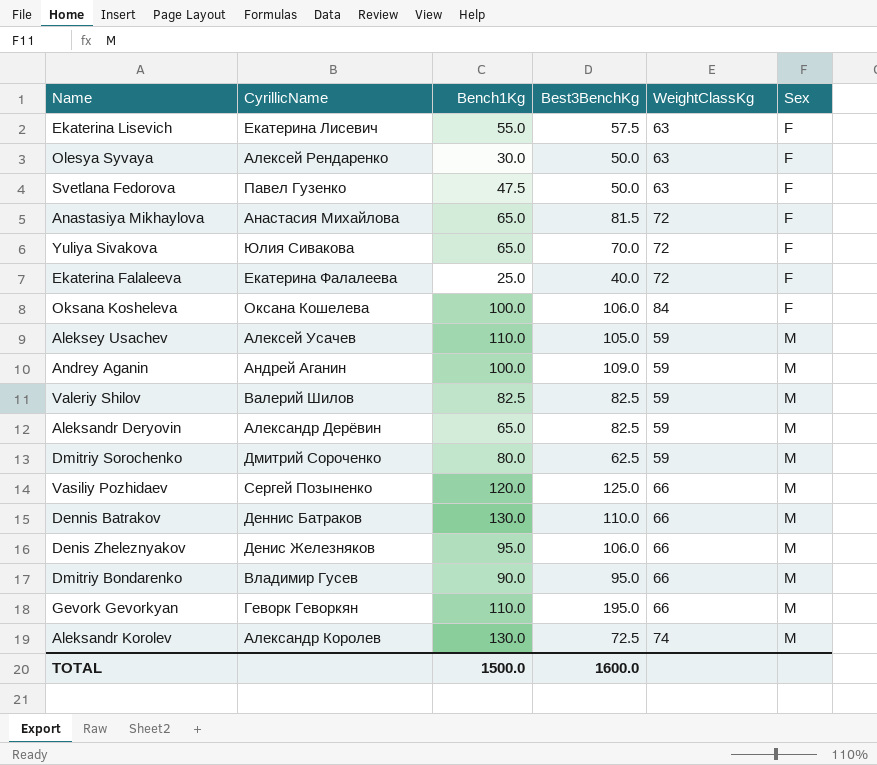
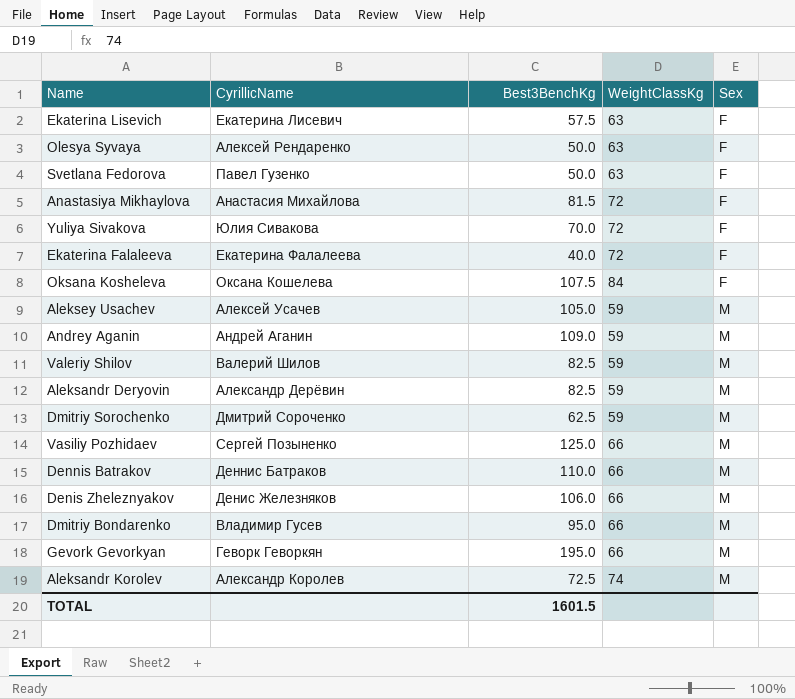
column Bench1Kg | position: 3 -> none
Oksana Kosheleva | Best3BenchKg: 106.0 -> 107.5
TOTAL | Best3BenchKg: 1600.0 -> 1601.5

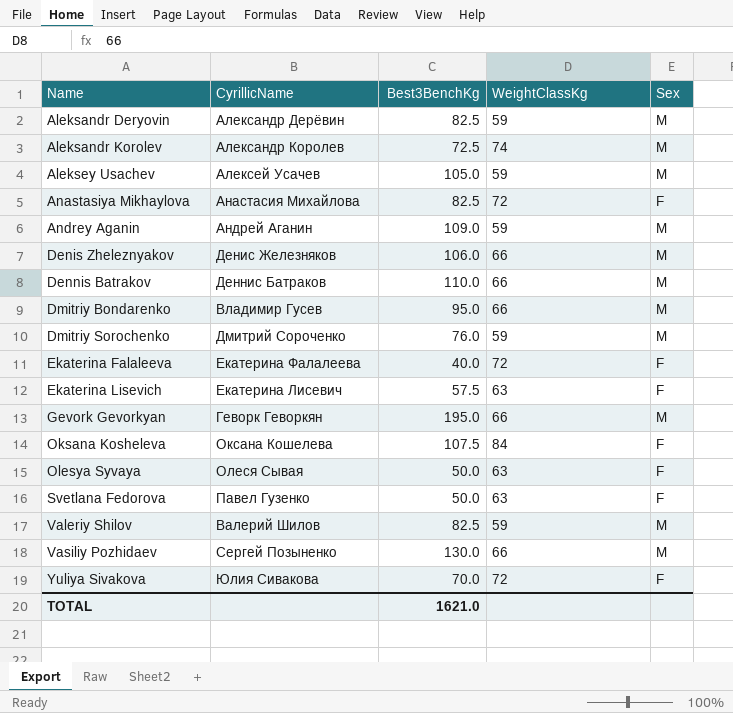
row order: Sex ascending -> Name ascending
Anastasiya Mikhaylova | Best3BenchKg: 81.5 -> 82.5
Dmitriy Sorochenko | Best3BenchKg: 62.5 -> 76.0
Olesya Syvaya | CyrillicName: Алексей Рендаренко -> Олеся Сывая
Vasiliy Pozhidaev | Best3BenchKg: 125.0 -> 130.0
TOTAL | Best3BenchKg: 1601.5 -> 1621.0

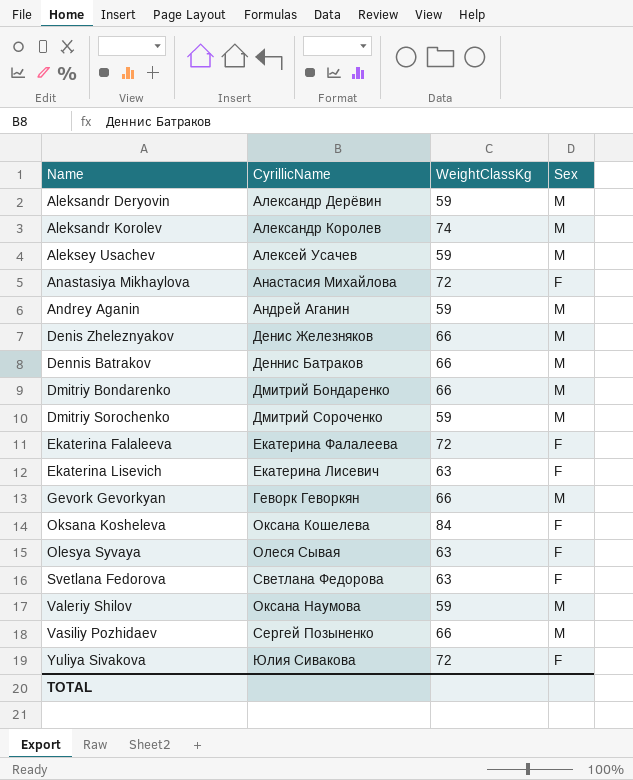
column Best3BenchKg | position: 3 -> none
Dmitriy Bondarenko | CyrillicName: Владимир Гусев -> Дмитрий Бондаренко
Svetlana Fedorova | CyrillicName: Павел Гузенко -> Светлана Федорова
Valeriy Shilov | CyrillicName: Валерий Шилов -> Оксана Наумова

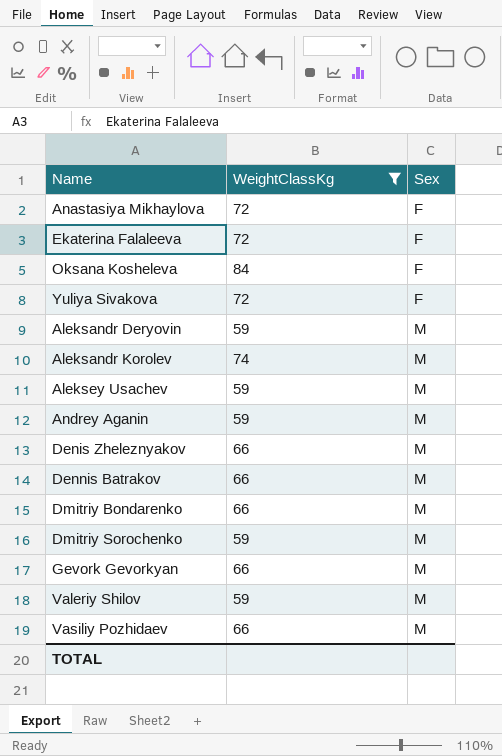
filter: none -> WeightClassKg != 63
row order: Name ascending -> Sex ascending
column CyrillicName | position: 2 -> none

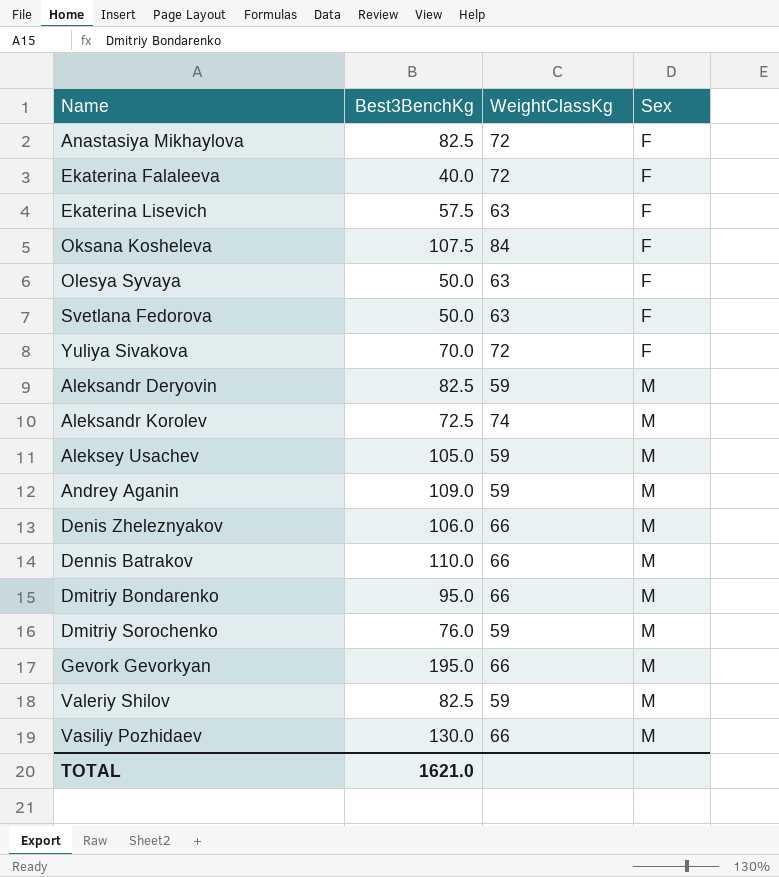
filter: WeightClassKg != 63 -> none
column Best3BenchKg | position: none -> 2

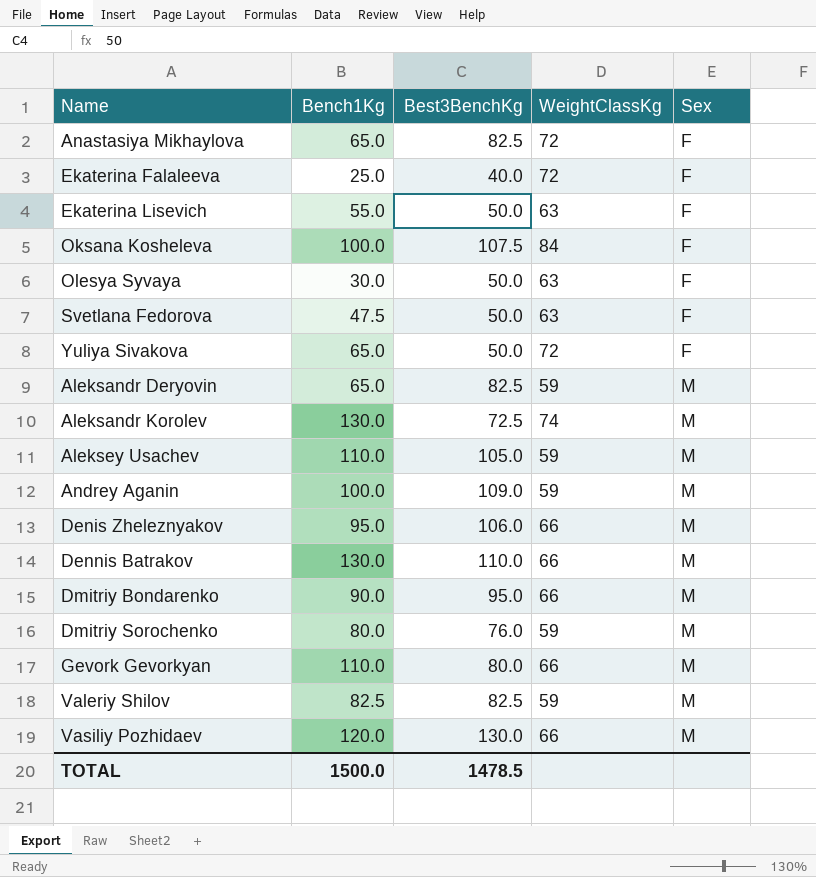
column Bench1Kg | position: none -> 2
Ekaterina Lisevich | Best3BenchKg: 57.5 -> 50.0
Yuliya Sivakova | Best3BenchKg: 70.0 -> 50.0
Gevork Gevorkyan | Best3BenchKg: 195.0 -> 80.0
TOTAL | Best3BenchKg: 1621.0 -> 1478.5

